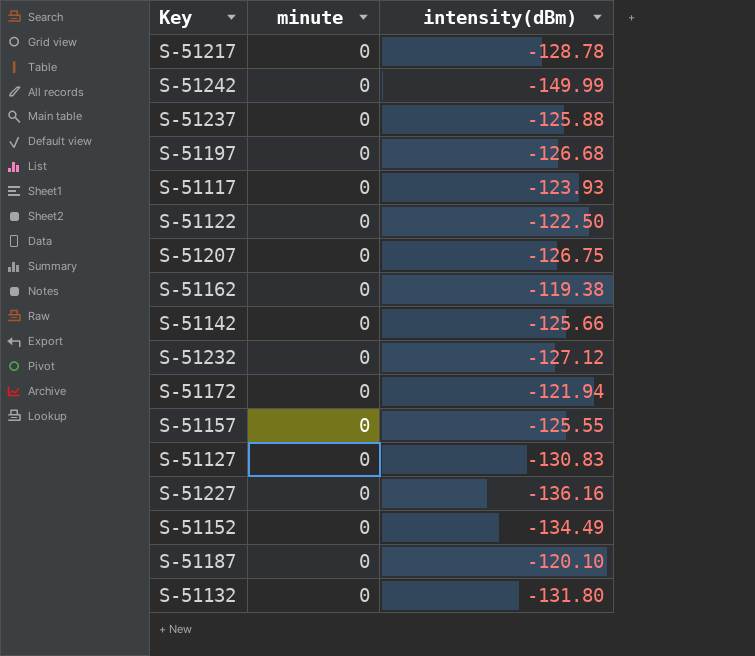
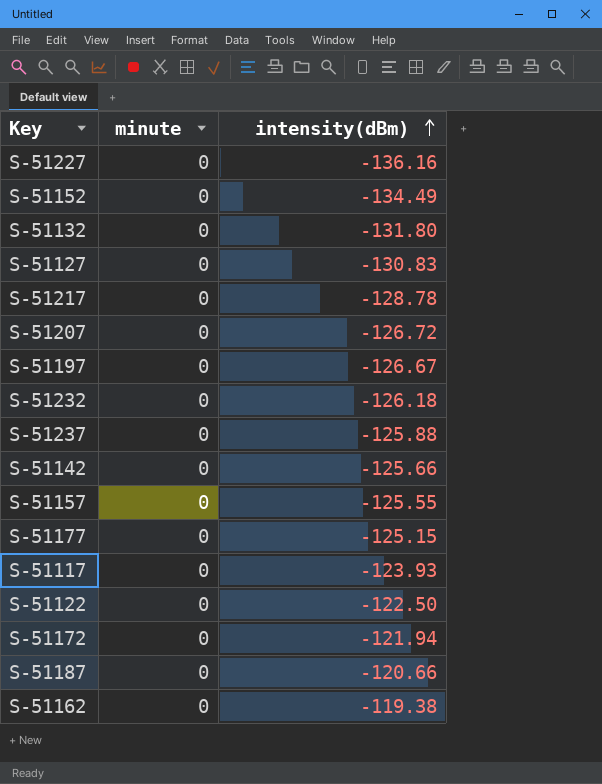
row order: none -> intensity(dBm) ascending
row S-51242: 0 | -149.99 -> none
S-51207 | intensity(dBm): -126.75 -> -126.72
S-51197 | intensity(dBm): -126.68 -> -126.67
S-51232 | intensity(dBm): -127.12 -> -126.18
row S-51177: none -> 0 | -125.15
S-51187 | intensity(dBm): -120.10 -> -120.66

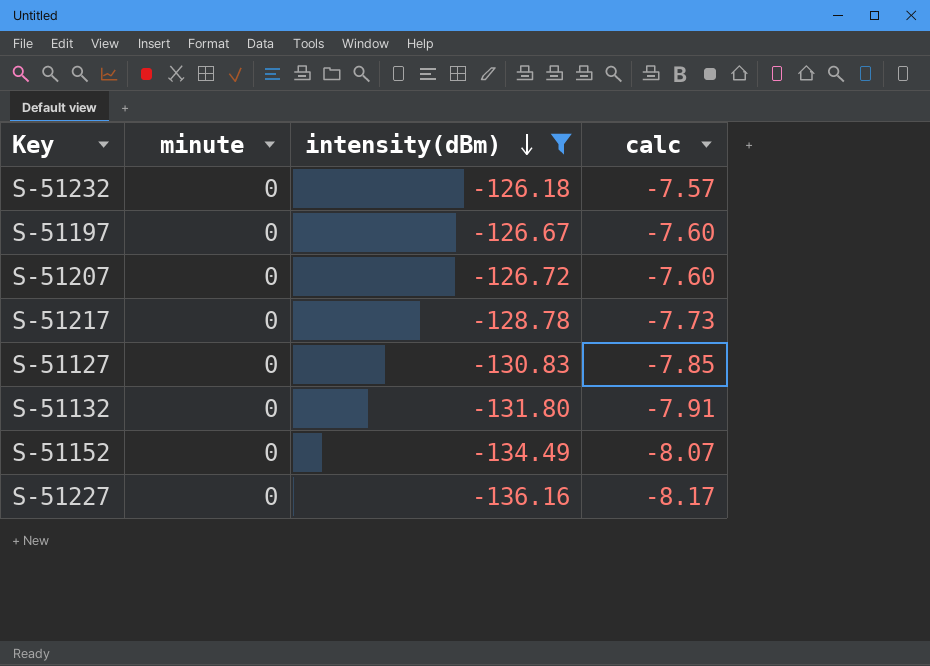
filter: none -> intensity(dBm) <= -126.18
row order: intensity(dBm) ascending -> intensity(dBm) descending
column calc | formula: none -> [intensity(dBm)] * 0.06

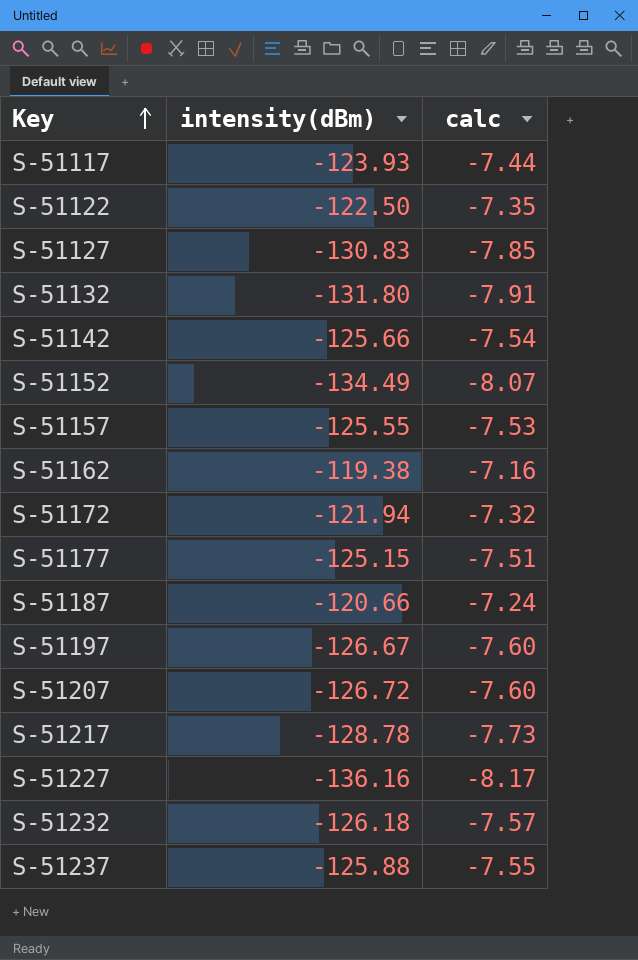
filter: intensity(dBm) <= -126.18 -> none
row order: intensity(dBm) descending -> Key ascending
column minute | position: 2 -> none

